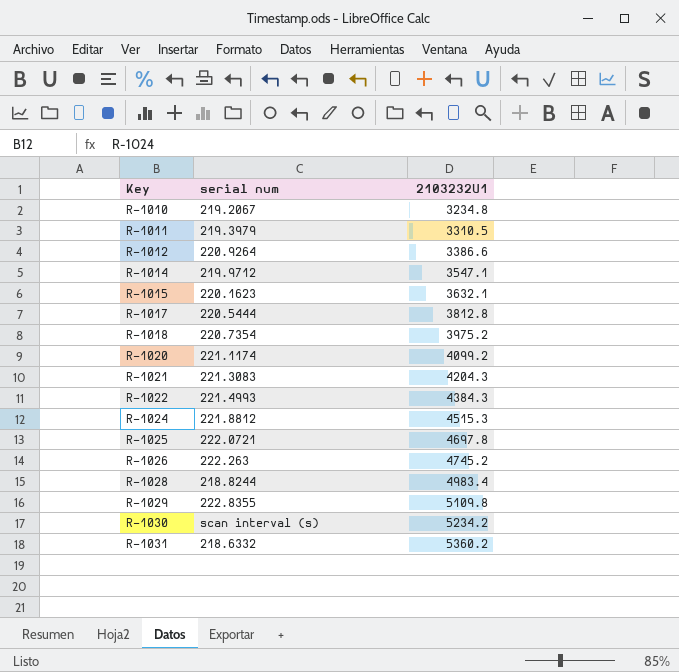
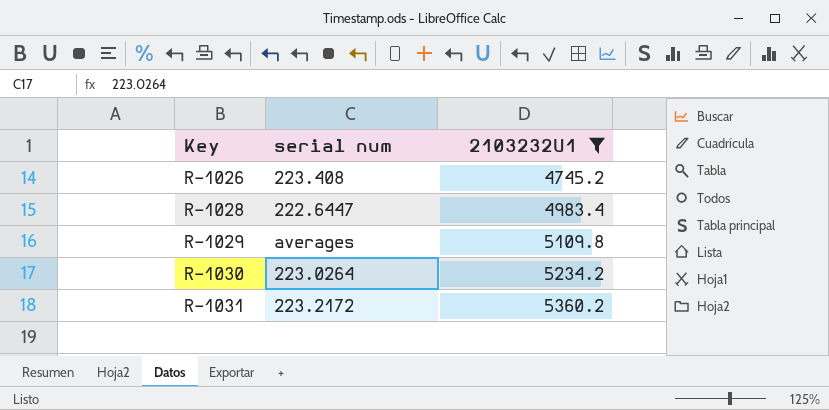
filter: none -> 2103232U1 >= 4745.2
R-1026 | serial num: 222.263 -> 223.408
R-1028 | serial num: 218.8244 -> 222.6447
R-1029 | serial num: 222.8355 -> averages
R-1030 | serial num: scan interval (s) -> 223.0264
R-1031 | serial num: 218.6332 -> 223.2172

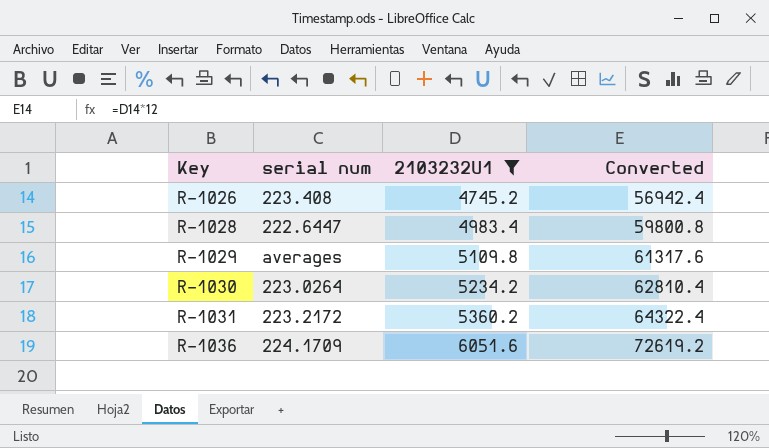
column Converted | formula: none -> [2103232U1] * 12
row R-1036: none -> 224.1709 | 6051.6 | 72619.2

